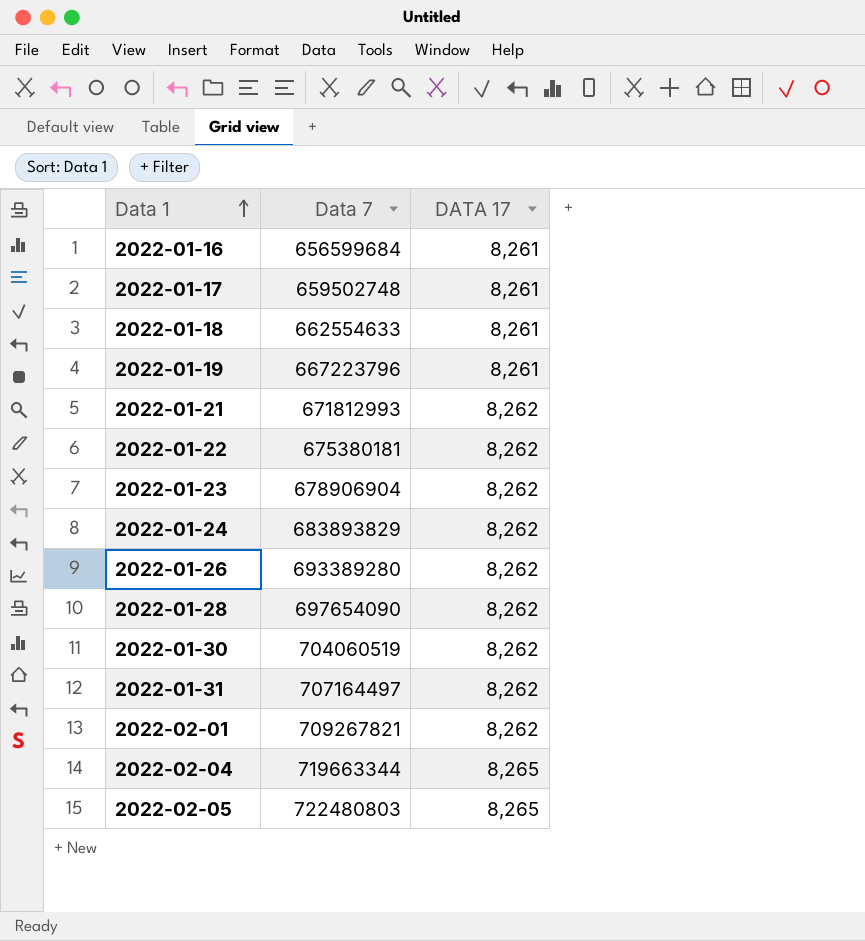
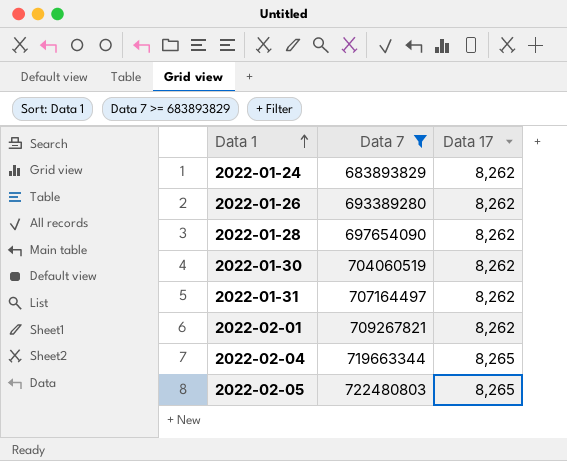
filter: none -> Data 7 >= 683893829
column name: DATA 17 -> Data 17

